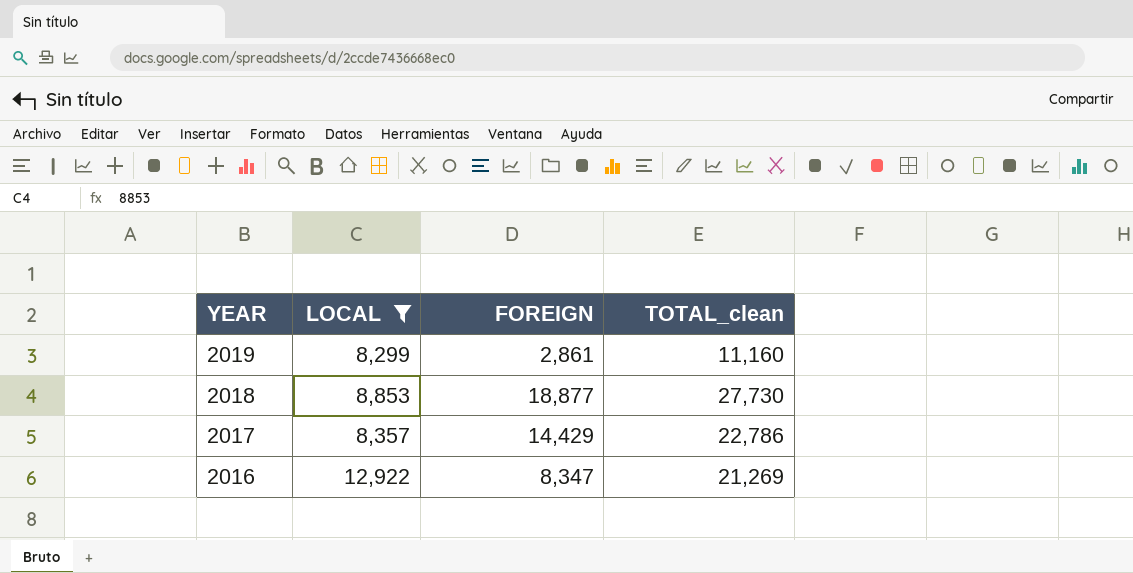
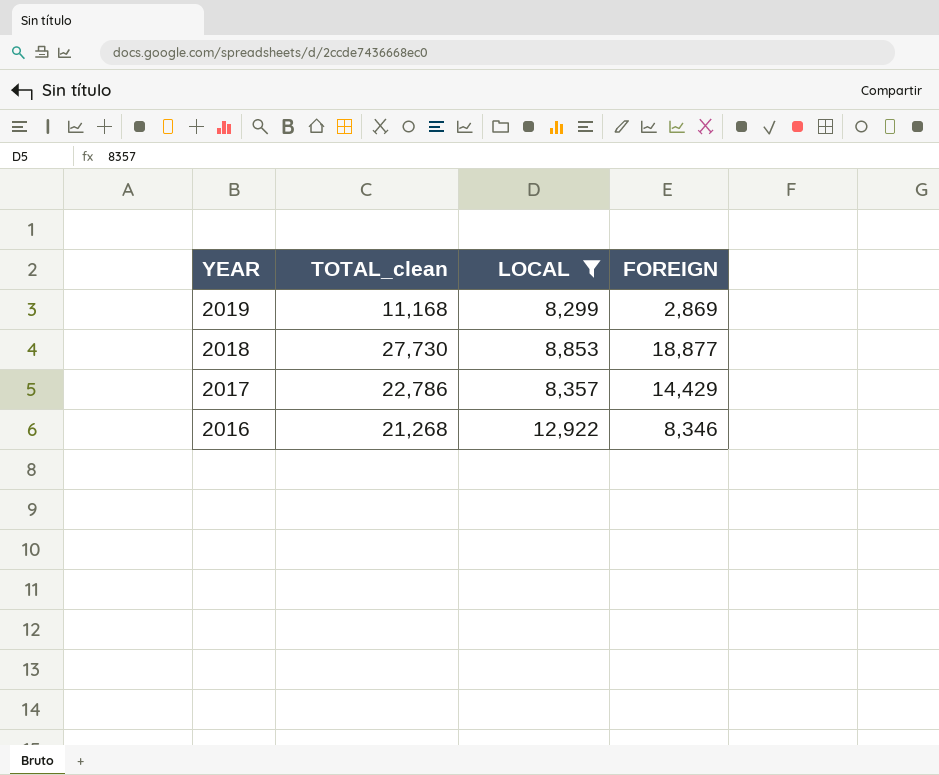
column TOTAL_clean | position: 4 -> 2
2019 | TOTAL_clean: 11,160 -> 11,168
2019 | FOREIGN: 2,861 -> 2,869
2016 | TOTAL_clean: 21,269 -> 21,268
2016 | FOREIGN: 8,347 -> 8,346

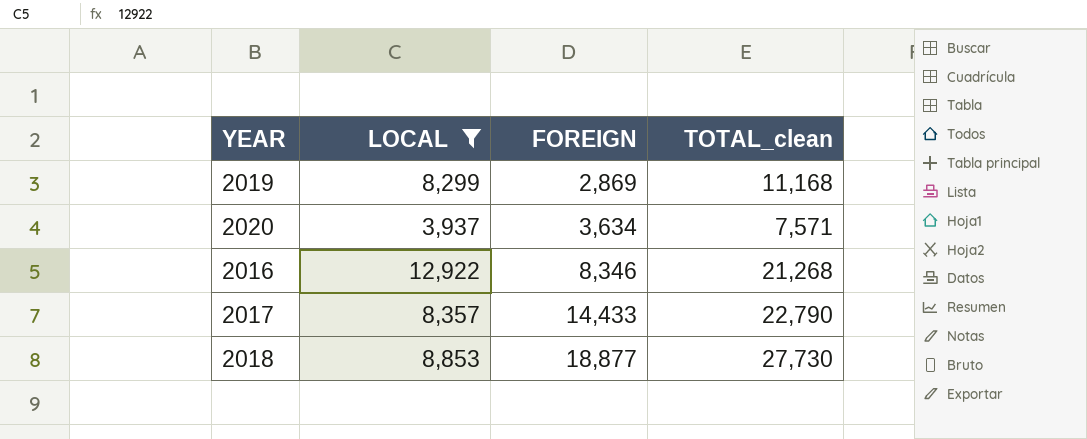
row order: YEAR descending -> FOREIGN ascending
column TOTAL_clean | position: 2 -> 4
row 2020: none -> 3,937 | 3,634 | 7,571
2017 | FOREIGN: 14,429 -> 14,433
2017 | TOTAL_clean: 22,786 -> 22,790

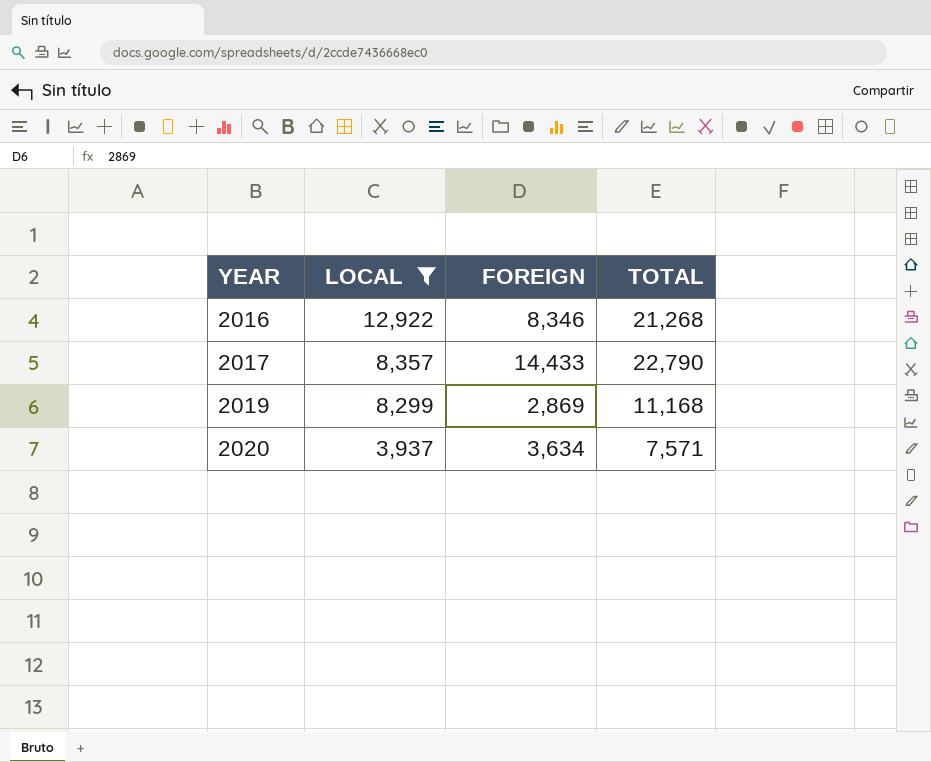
row order: FOREIGN ascending -> YEAR ascending
column name: TOTAL_clean -> TOTAL
row 2018: 8,853 | 18,877 | 27,730 -> none

